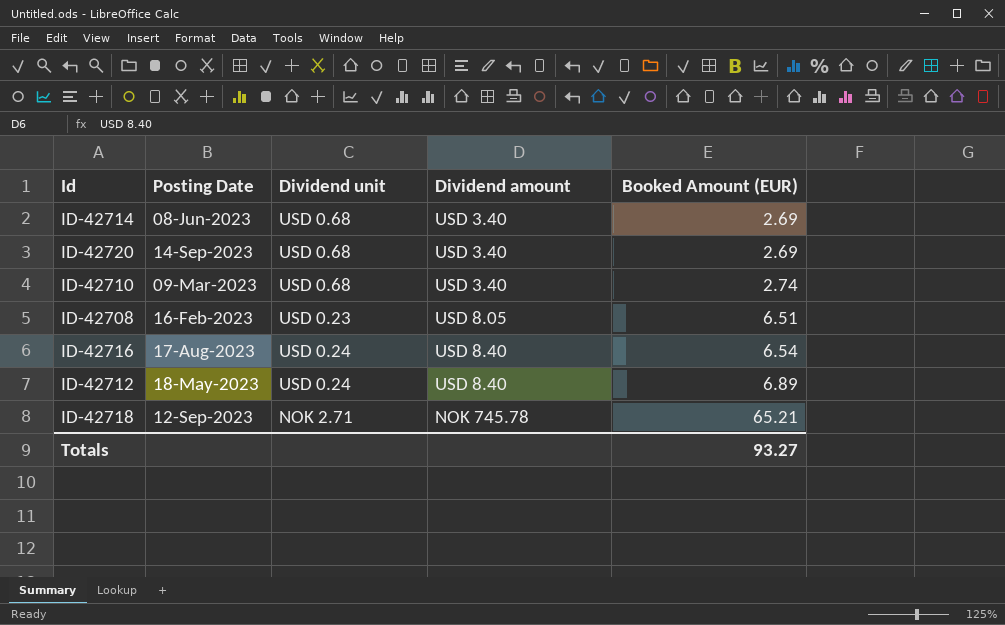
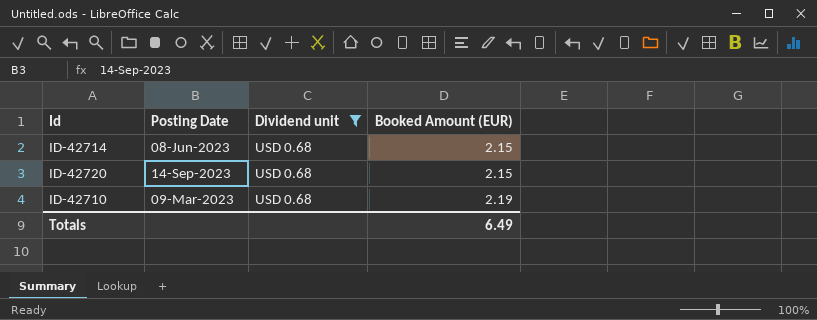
filter: none -> Dividend unit = USD 0.68
column Dividend amount | position: 4 -> none
ID-42714 | Booked Amount (EUR): 2.69 -> 2.15
ID-42720 | Booked Amount (EUR): 2.69 -> 2.15
ID-42710 | Booked Amount (EUR): 2.74 -> 2.19
Totals | Booked Amount (EUR): 93.27 -> 6.49

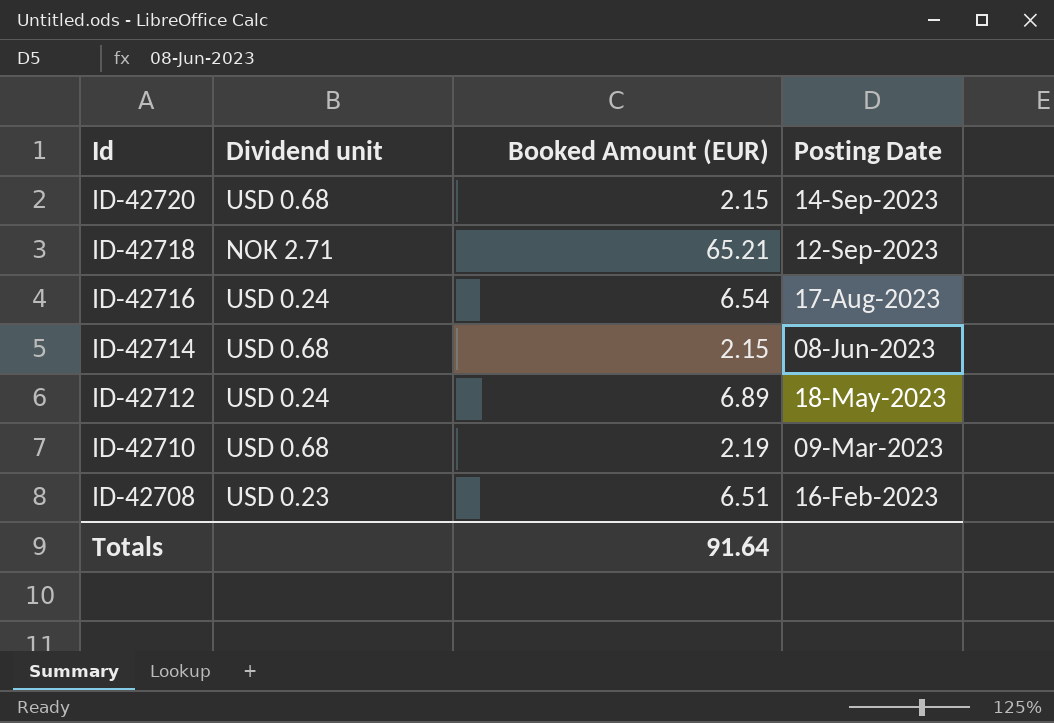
filter: Dividend unit = USD 0.68 -> none
row order: Booked Amount (EUR) ascending -> Id descending
column Posting Date | position: 2 -> 4
Totals | Booked Amount (EUR): 6.49 -> 91.64

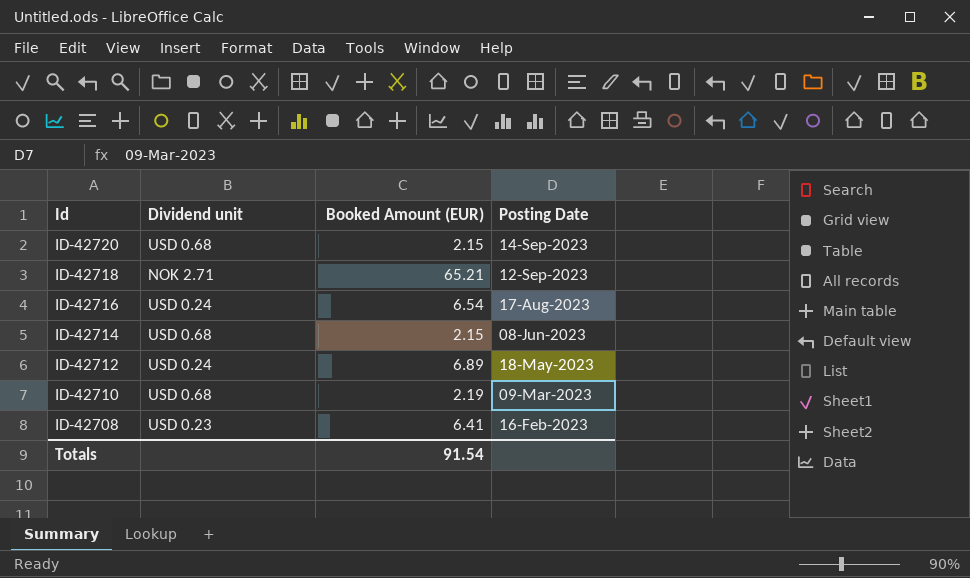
ID-42708 | Booked Amount (EUR): 6.51 -> 6.41
Totals | Booked Amount (EUR): 91.64 -> 91.54

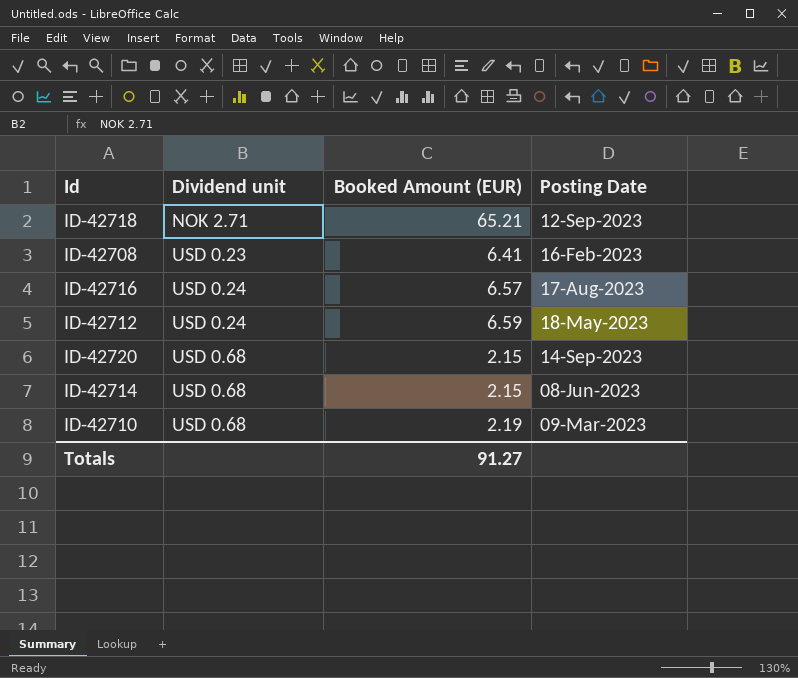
row order: Id descending -> Dividend unit ascending
ID-42716 | Booked Amount (EUR): 6.54 -> 6.57
ID-42712 | Booked Amount (EUR): 6.89 -> 6.59
Totals | Booked Amount (EUR): 91.54 -> 91.27

